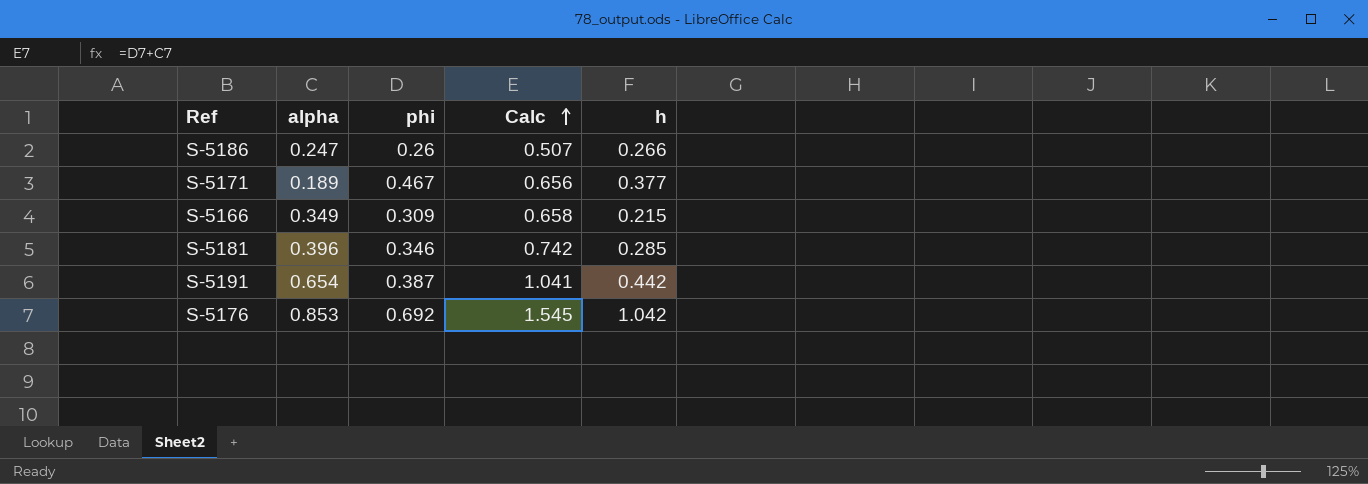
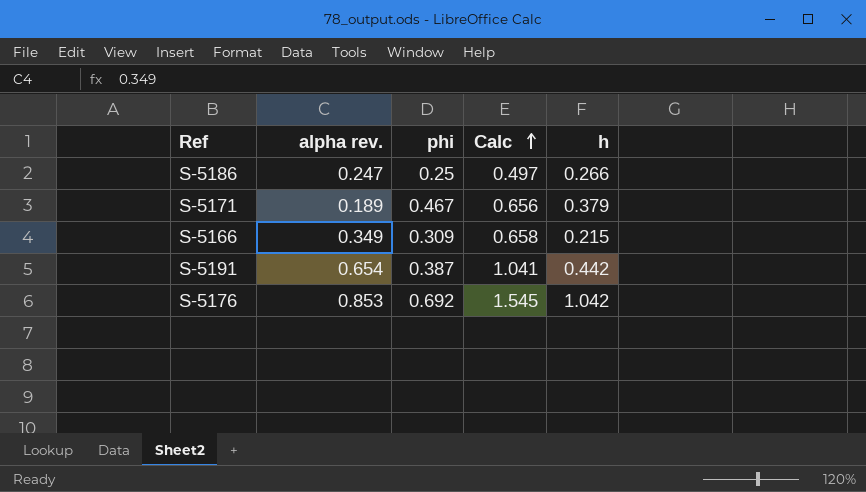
column name: alpha -> alpha rev.
row S-5181: 0.396 | 0.346 | 0.742 | 0.285 -> none
S-5186 | phi: 0.26 -> 0.25
S-5186 | Calc: 0.507 -> 0.497
S-5171 | h: 0.377 -> 0.379

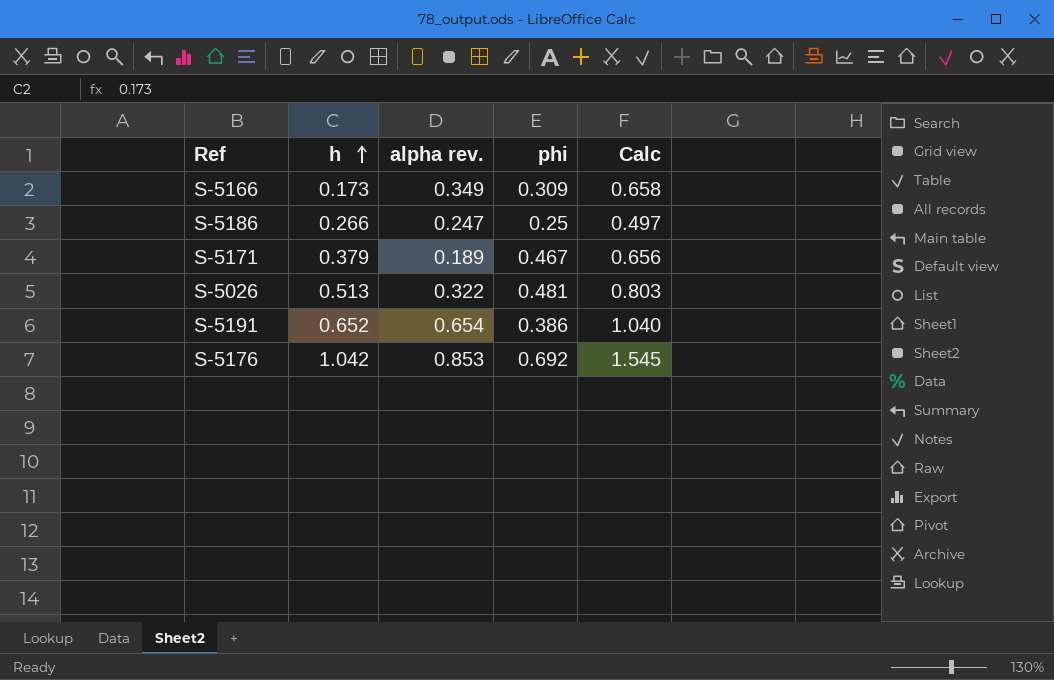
row order: Calc ascending -> h ascending
column h | position: 5 -> 2
S-5166 | h: 0.215 -> 0.173
row S-5026: none -> 0.513 | 0.322 | 0.481 | 0.803
S-5191 | h: 0.442 -> 0.652
S-5191 | phi: 0.387 -> 0.386
S-5191 | Calc: 1.041 -> 1.040

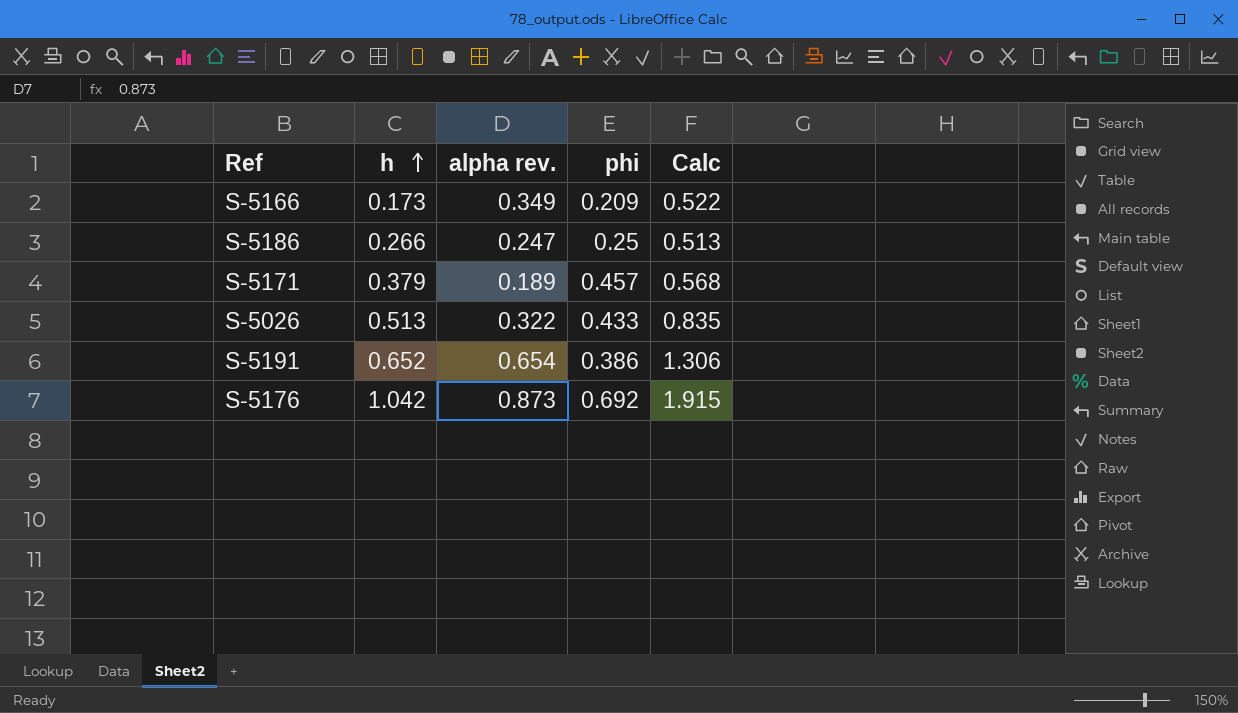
column Calc | formula: [alpha rev.] + [phi] -> [h] + [alpha rev.]
S-5166 | phi: 0.309 -> 0.209
S-5171 | phi: 0.467 -> 0.457
S-5026 | phi: 0.481 -> 0.433
S-5176 | alpha rev.: 0.853 -> 0.873

